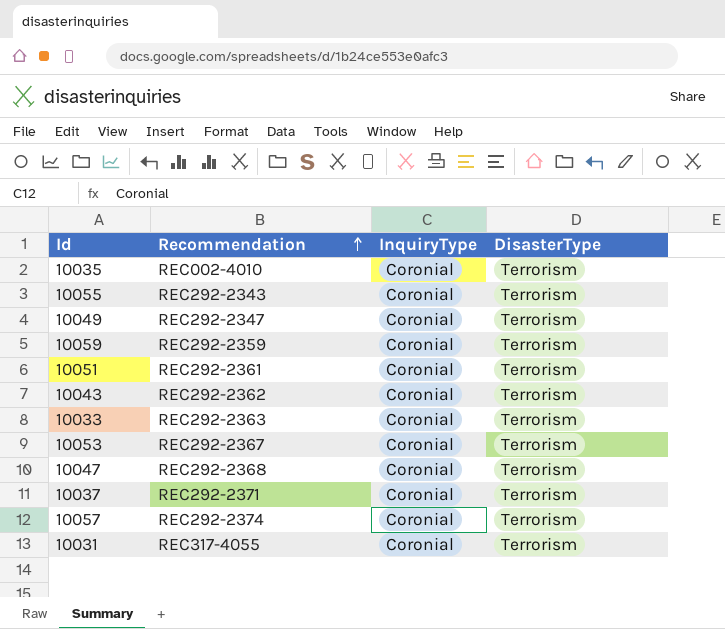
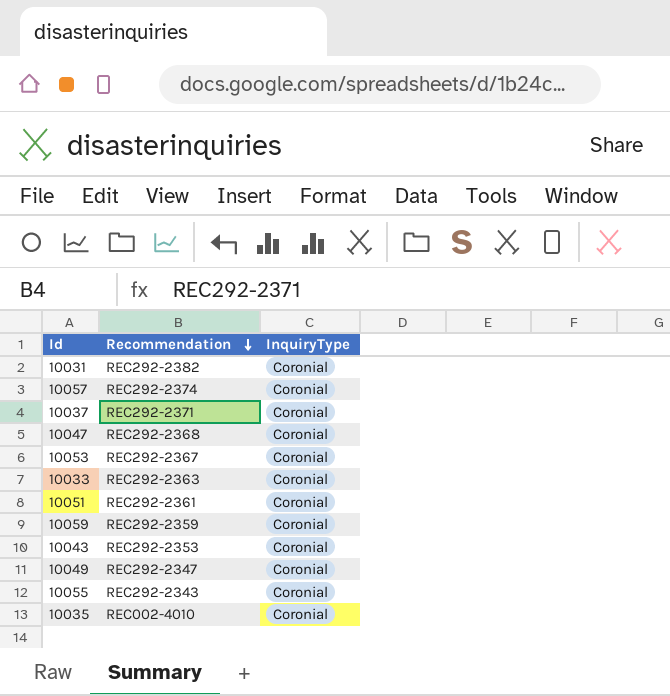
row order: Recommendation ascending -> Recommendation descending
column DisasterType | position: 4 -> none
10031 | Recommendation: REC317-4055 -> REC292-2382
10043 | Recommendation: REC292-2362 -> REC292-2353

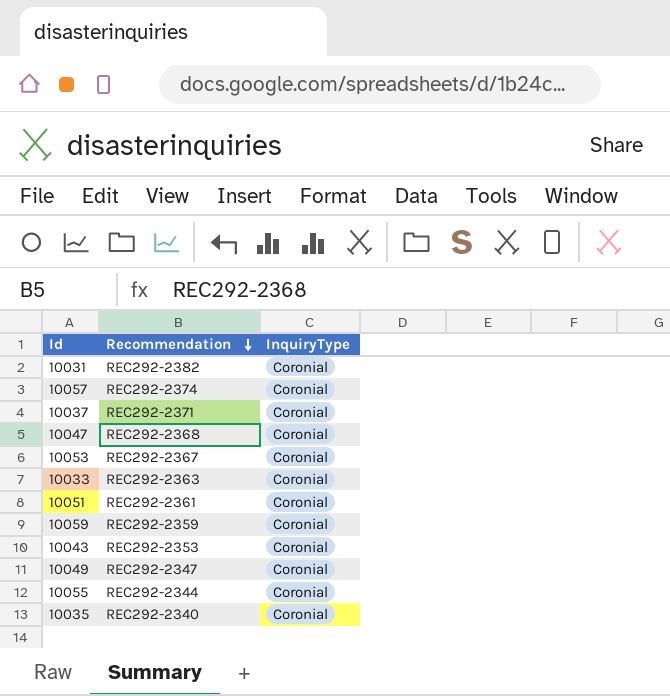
10055 | Recommendation: REC292-2343 -> REC292-2344
10035 | Recommendation: REC002-4010 -> REC292-2340

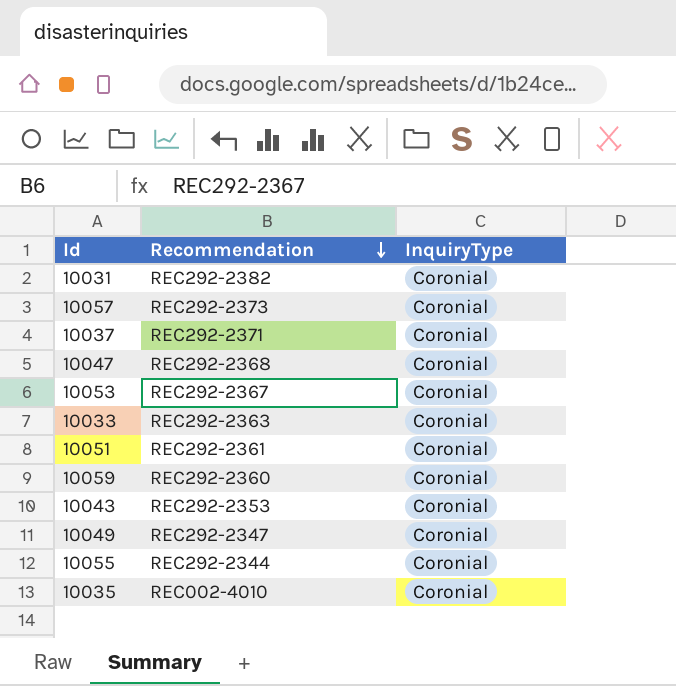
10057 | Recommendation: REC292-2374 -> REC292-2373
10059 | Recommendation: REC292-2359 -> REC292-2360
10035 | Recommendation: REC292-2340 -> REC002-4010

